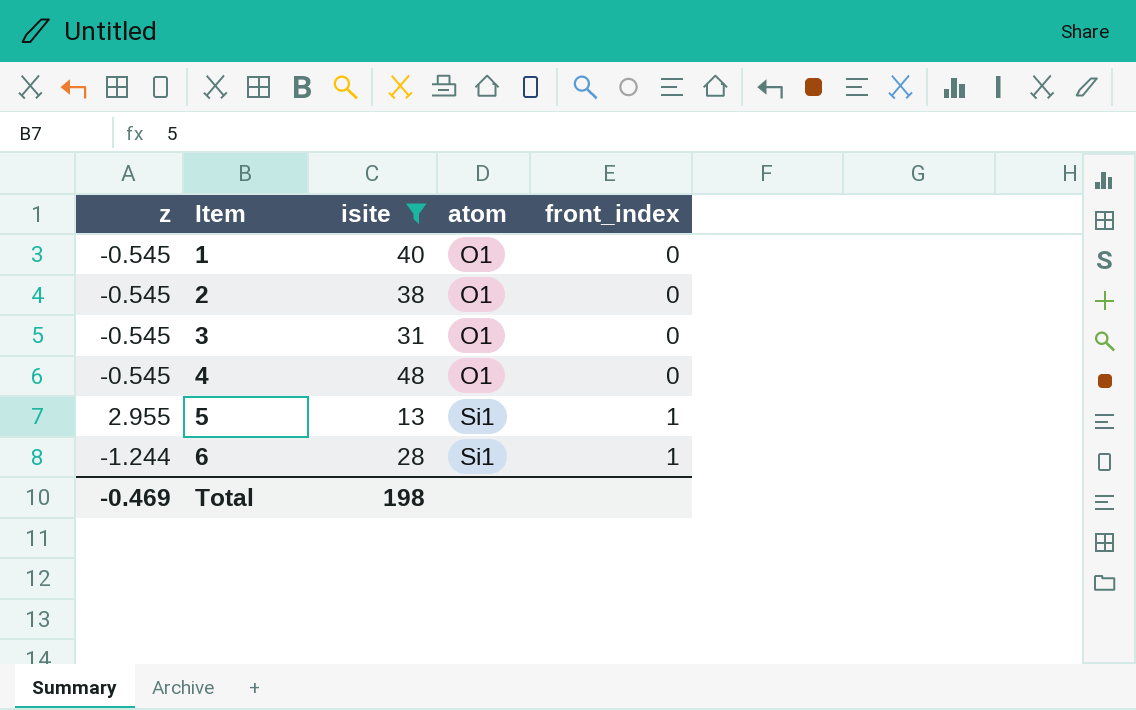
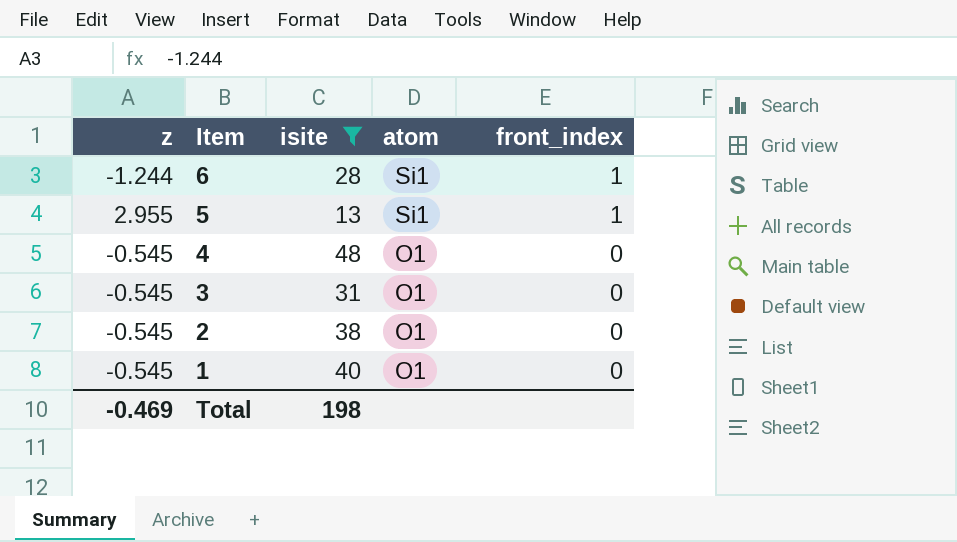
row order: Item ascending -> Item descending

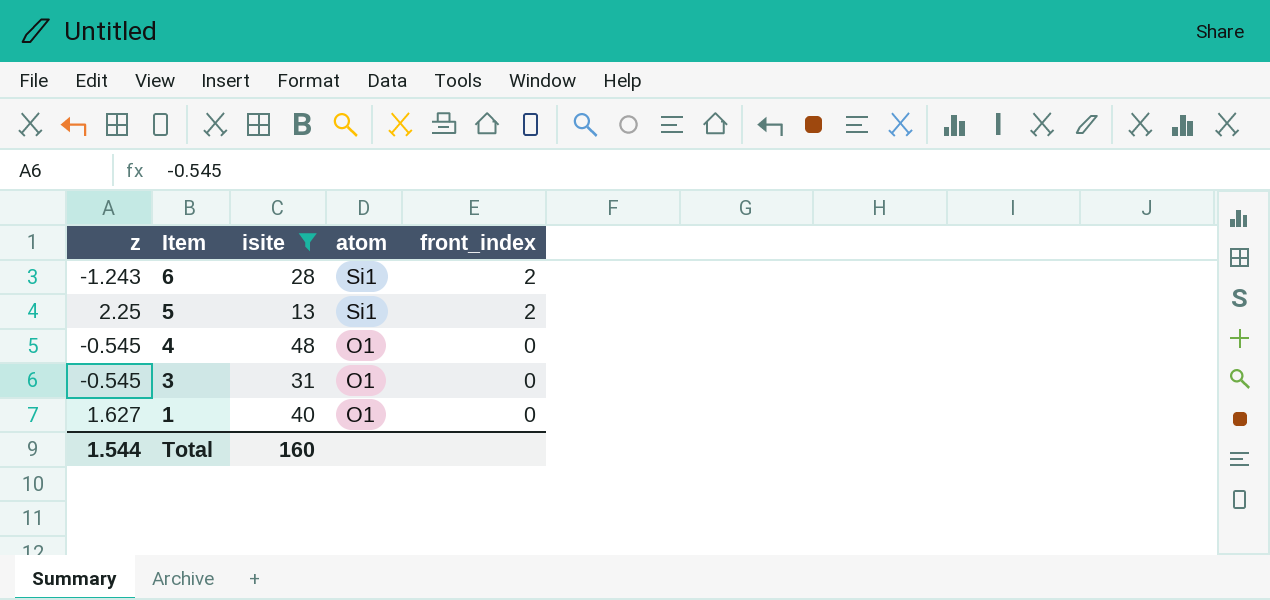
row 2: -0.545 | 38 | O1 | 0 -> none
6 | z: -1.244 -> -1.243
6 | front_index: 1 -> 2
5 | z: 2.955 -> 2.25
5 | front_index: 1 -> 2
1 | z: -0.545 -> 1.627
Total | z: -0.469 -> 1.544
Total | isite: 198 -> 160

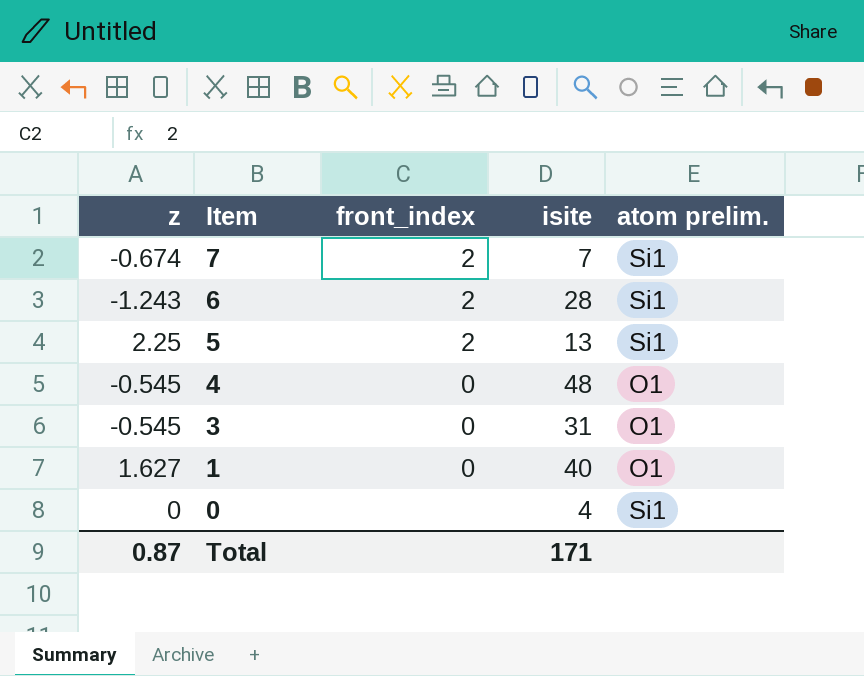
filter: isite >= 13 -> none
column front_index | position: 5 -> 3
column name: atom -> atom prelim.
Total | z: 1.544 -> 0.87
Total | isite: 160 -> 171

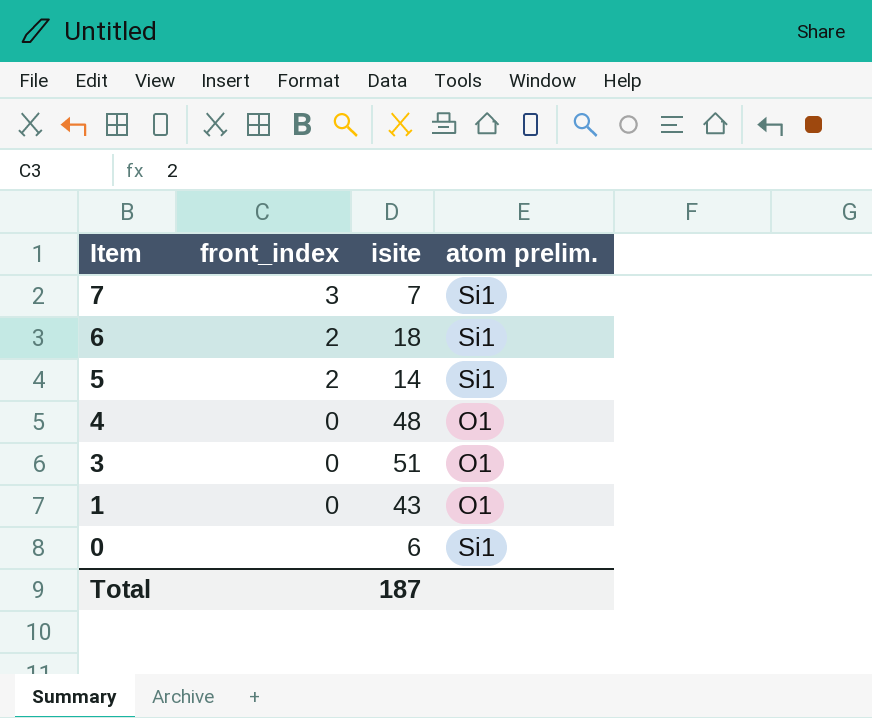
column z | position: 1 -> none
7 | front_index: 2 -> 3
6 | isite: 28 -> 18
5 | isite: 13 -> 14
3 | isite: 31 -> 51
1 | isite: 40 -> 43
0 | isite: 4 -> 6
Total | isite: 171 -> 187

